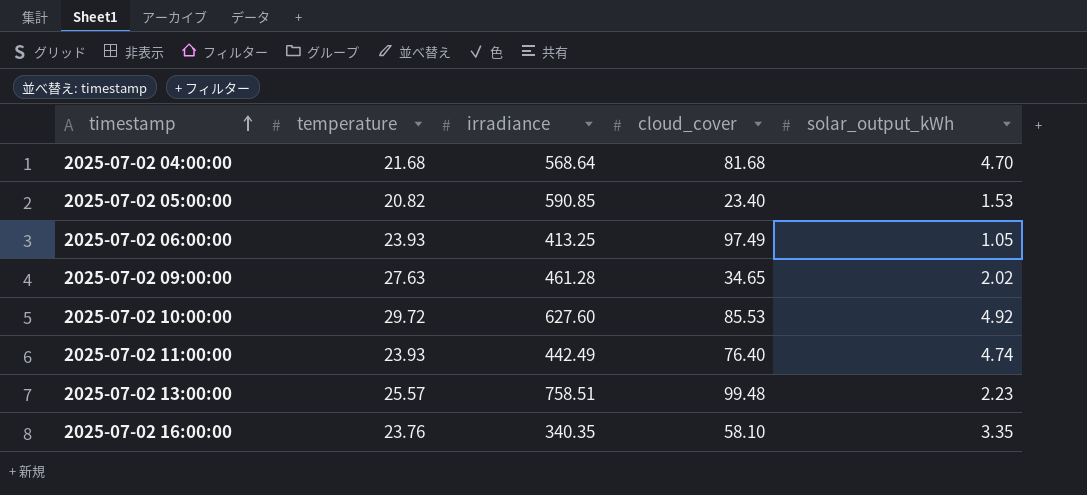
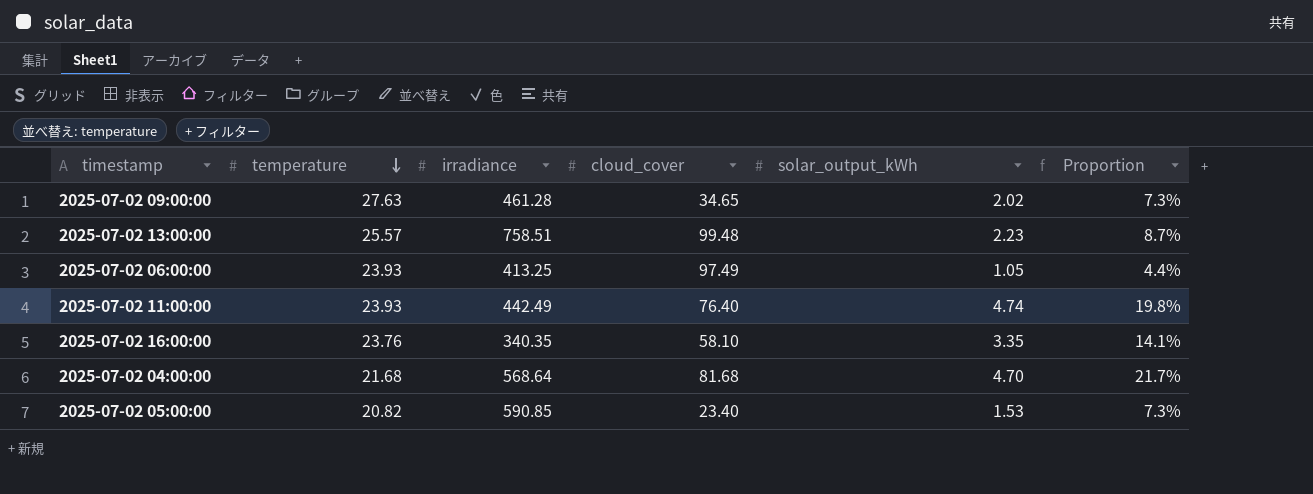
row order: timestamp ascending -> temperature descending
column Proportion | formula: none -> [solar_output_kWh] / [temperature]
row 2025-07-02 10:00:00: 29.72 | 627.60 | 85.53 | 4.92 -> none

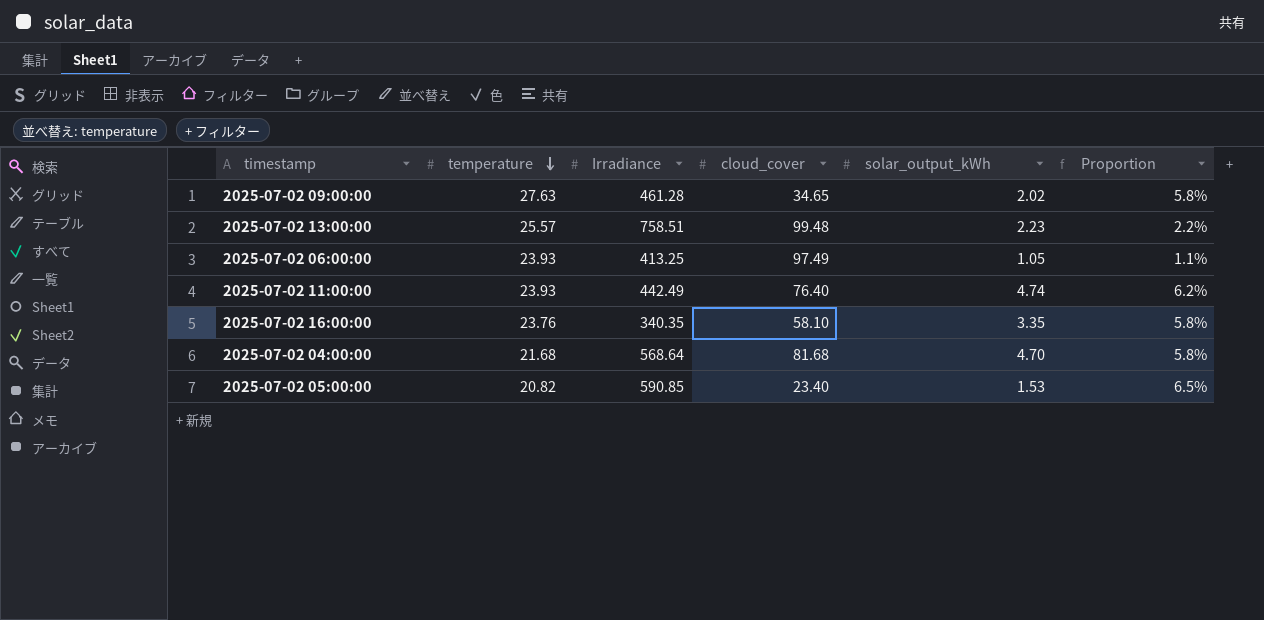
column name: irradiance -> Irradiance
column Proportion | formula: [solar_output_kWh] / [temperature] -> [solar_output_kWh] / [cloud_cover]

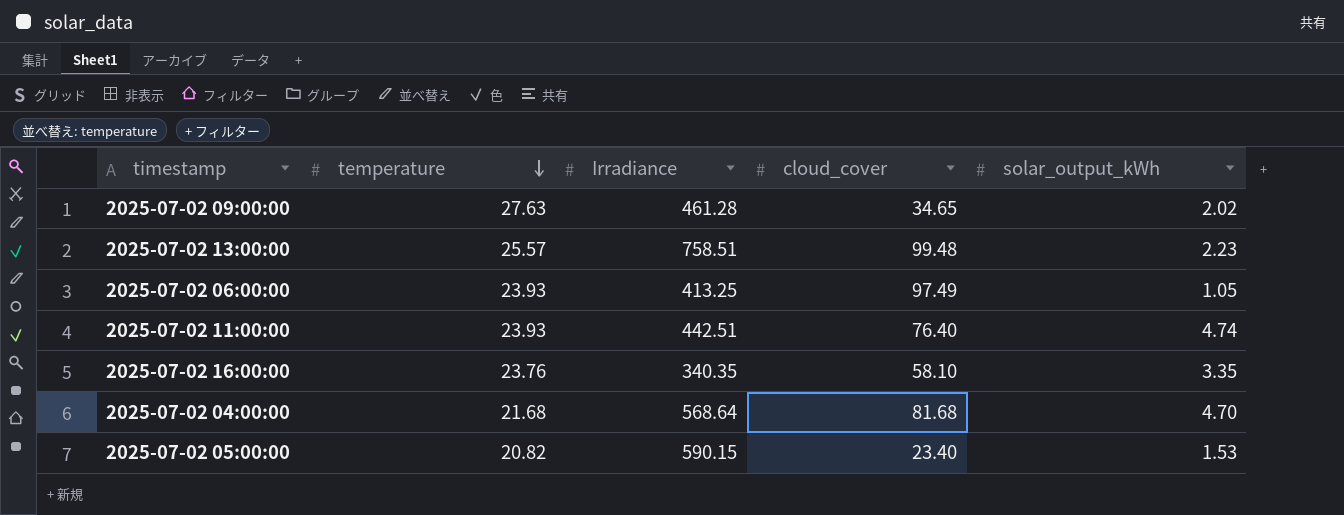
column Proportion | formula: [solar_output_kWh] / [cloud_cover] -> none
2025-07-02 11:00:00 | Irradiance: 442.49 -> 442.51
2025-07-02 05:00:00 | Irradiance: 590.85 -> 590.15

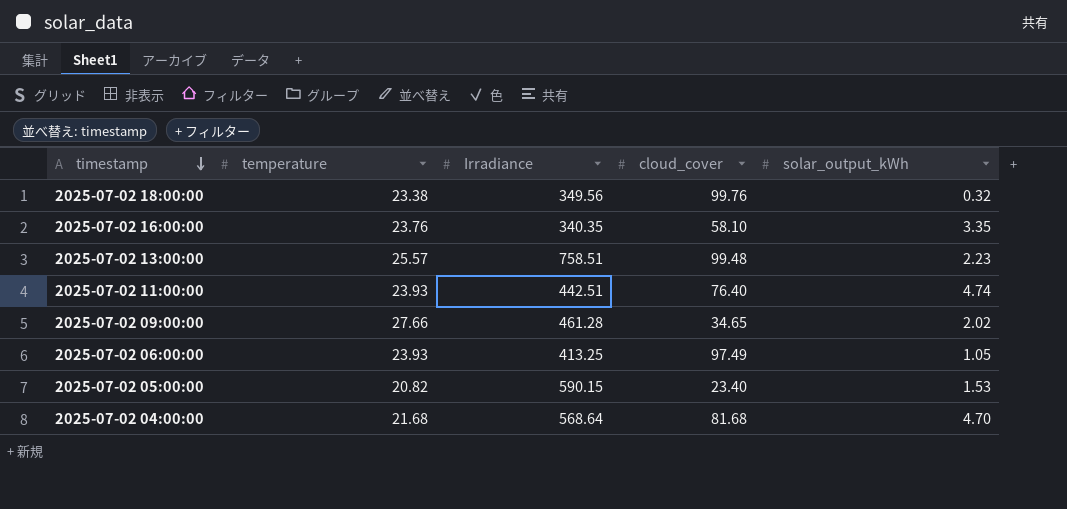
row order: temperature descending -> timestamp descending
row 2025-07-02 18:00:00: none -> 23.38 | 349.56 | 99.76 | 0.32
2025-07-02 09:00:00 | temperature: 27.63 -> 27.66

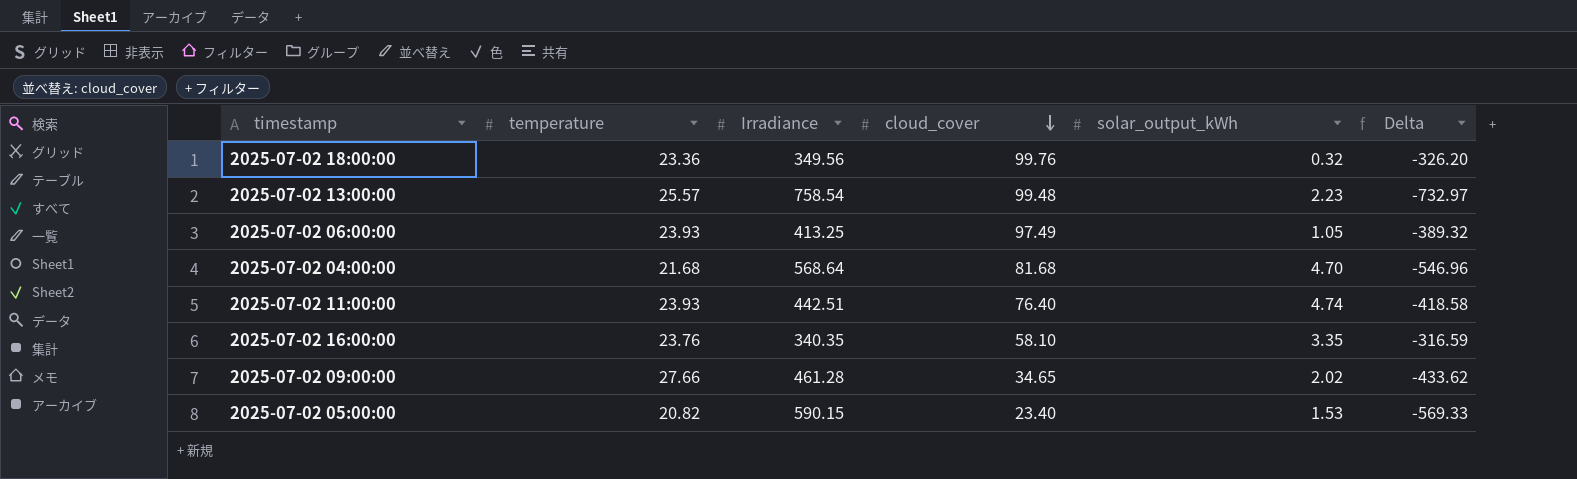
row order: timestamp descending -> cloud_cover descending
column Delta | formula: none -> [temperature] - [Irradiance]
2025-07-02 18:00:00 | temperature: 23.38 -> 23.36
2025-07-02 13:00:00 | Irradiance: 758.51 -> 758.54

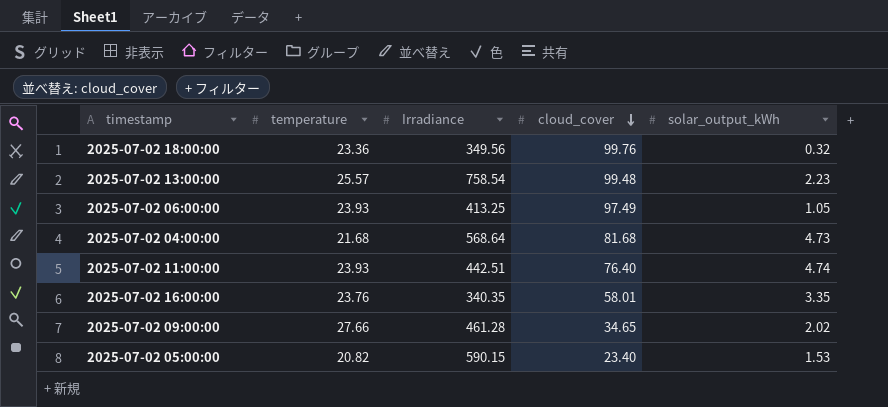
column Delta | formula: [temperature] - [Irradiance] -> none
2025-07-02 04:00:00 | solar_output_kWh: 4.70 -> 4.73
2025-07-02 16:00:00 | cloud_cover: 58.10 -> 58.01

